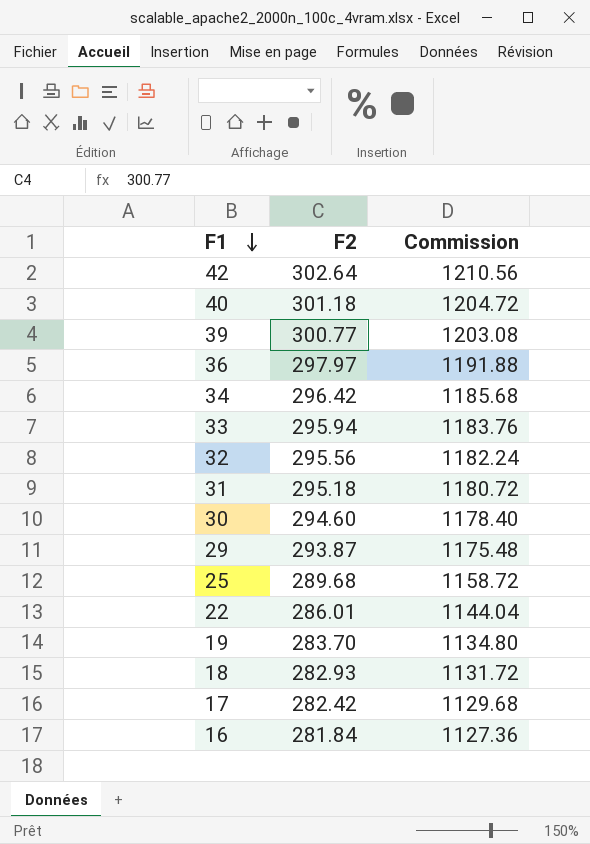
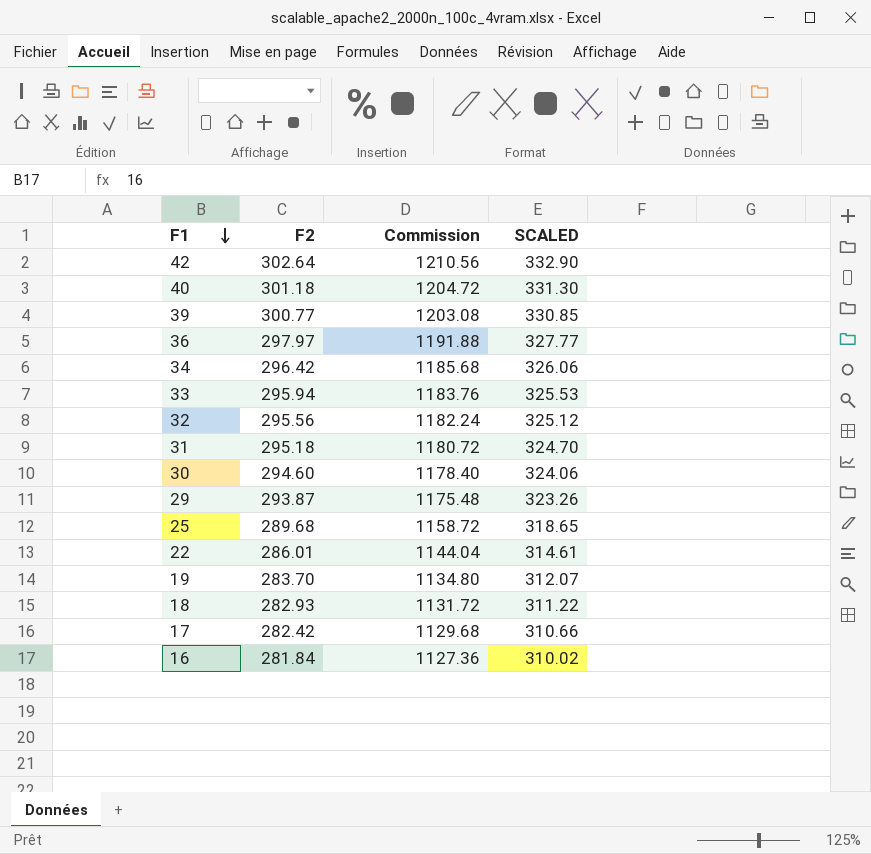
column SCALED | formula: none -> [F2] * 1.1

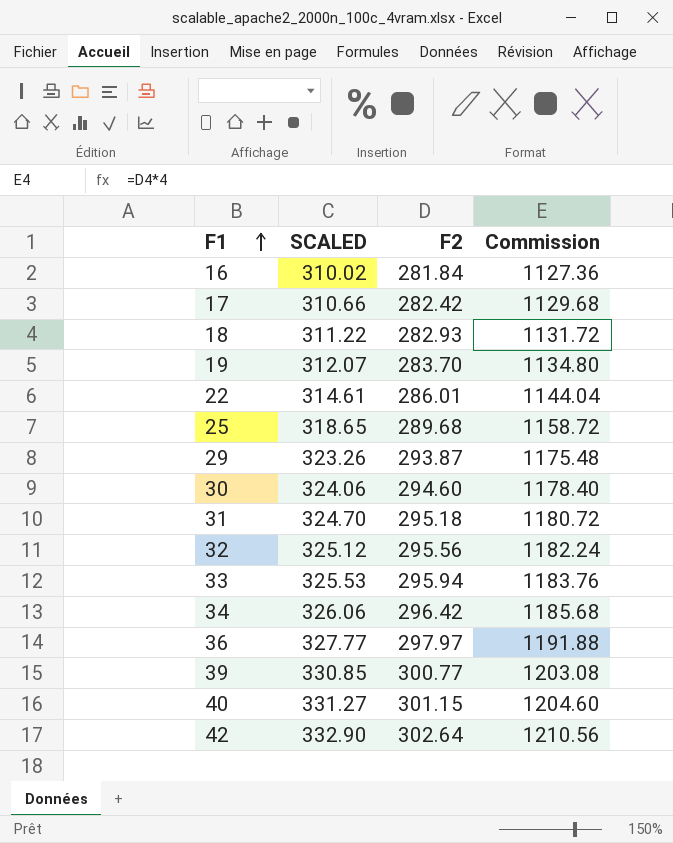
row order: F1 descending -> F1 ascending
column SCALED | position: 4 -> 2
40 | SCALED: 331.30 -> 331.27
40 | F2: 301.18 -> 301.15
40 | Commission: 1204.72 -> 1204.60

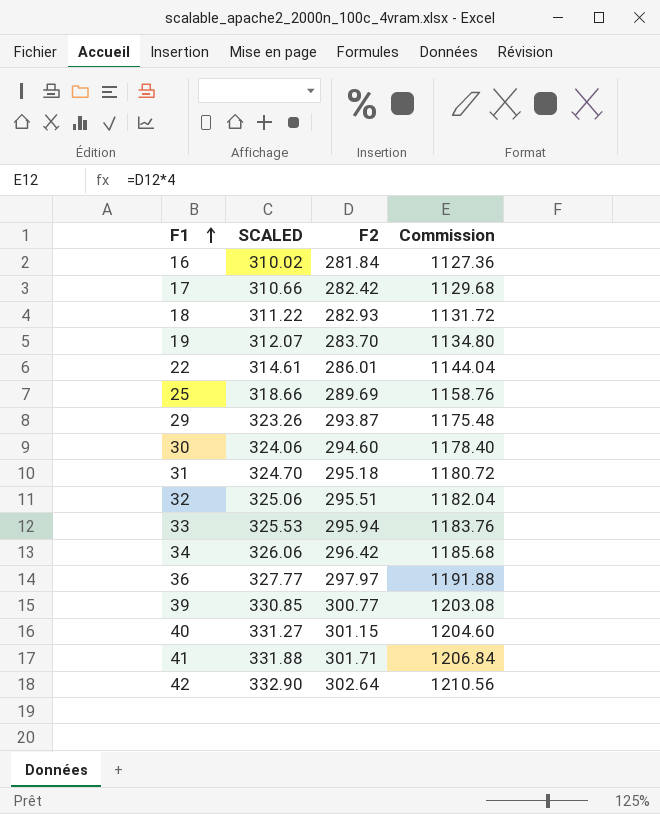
25 | SCALED: 318.65 -> 318.66
25 | F2: 289.68 -> 289.69
25 | Commission: 1158.72 -> 1158.76
32 | SCALED: 325.12 -> 325.06
32 | F2: 295.56 -> 295.51
32 | Commission: 1182.24 -> 1182.04
row 41: none -> 331.88 | 301.71 | 1206.84

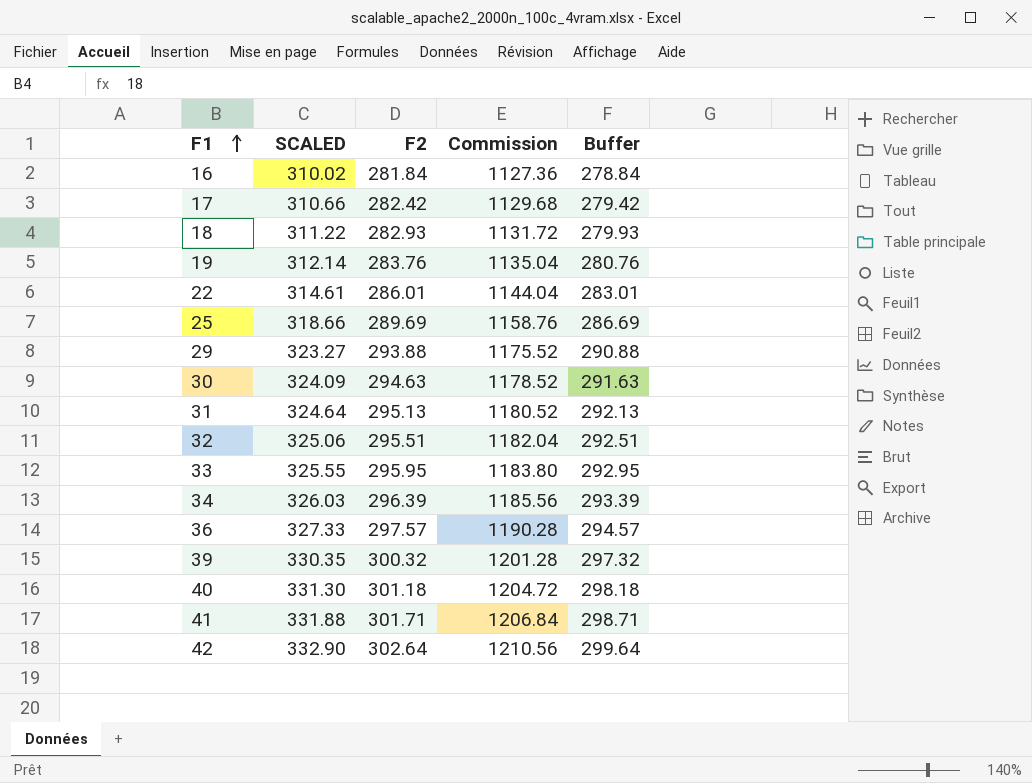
column Buffer | formula: none -> [F2] - 3
19 | SCALED: 312.07 -> 312.14
19 | F2: 283.70 -> 283.76
19 | Commission: 1134.80 -> 1135.04
29 | SCALED: 323.26 -> 323.27
29 | F2: 293.87 -> 293.88
29 | Commission: 1175.48 -> 1175.52
30 | SCALED: 324.06 -> 324.09
30 | F2: 294.60 -> 294.63
30 | Commission: 1178.40 -> 1178.52
31 | SCALED: 324.70 -> 324.64
31 | F2: 295.18 -> 295.13
31 | Commission: 1180.72 -> 1180.52
33 | SCALED: 325.53 -> 325.55
33 | F2: 295.94 -> 295.95
33 | Commission: 1183.76 -> 1183.80
34 | SCALED: 326.06 -> 326.03
34 | F2: 296.42 -> 296.39
34 | Commission: 1185.68 -> 1185.56
36 | SCALED: 327.77 -> 327.33
36 | F2: 297.97 -> 297.57
36 | Commission: 1191.88 -> 1190.28
39 | SCALED: 330.85 -> 330.35
39 | F2: 300.77 -> 300.32
39 | Commission: 1203.08 -> 1201.28
40 | SCALED: 331.27 -> 331.30
40 | F2: 301.15 -> 301.18
40 | Commission: 1204.60 -> 1204.72

